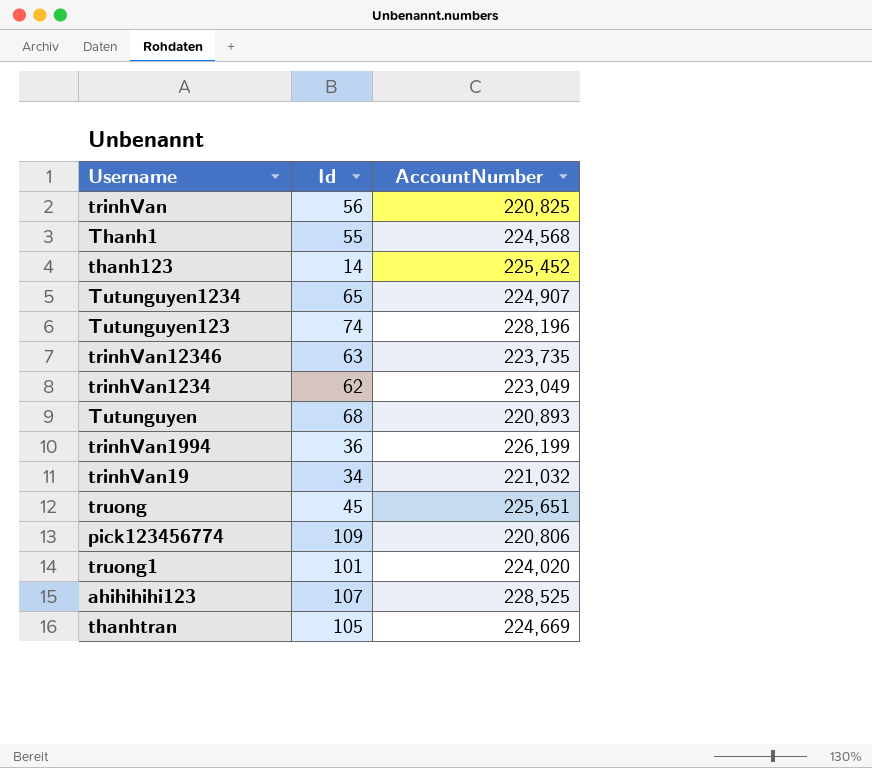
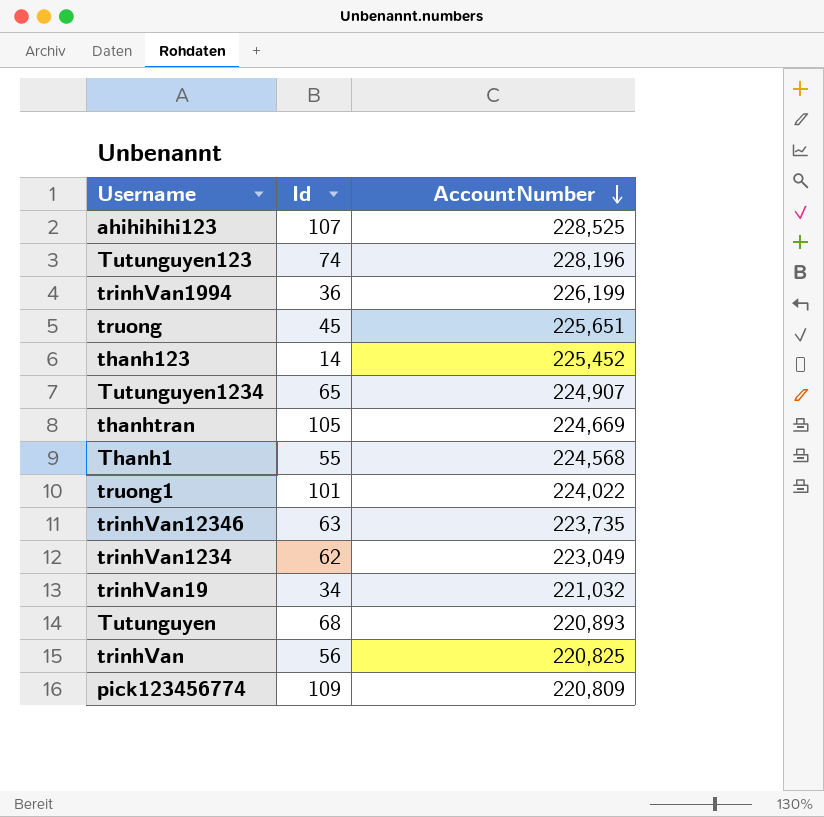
row order: none -> AccountNumber descending
truong1 | AccountNumber: 224,020 -> 224,022
pick123456774 | AccountNumber: 220,806 -> 220,809

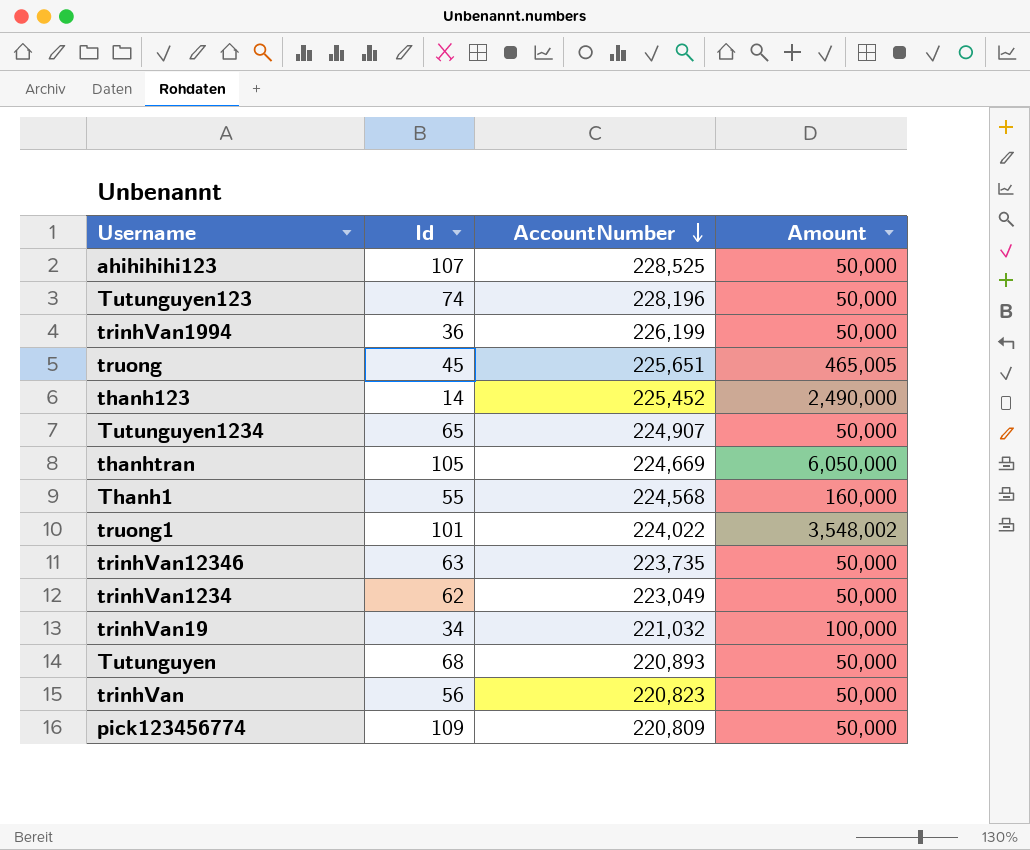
column Amount | position: none -> 4
trinhVan | AccountNumber: 220,825 -> 220,823

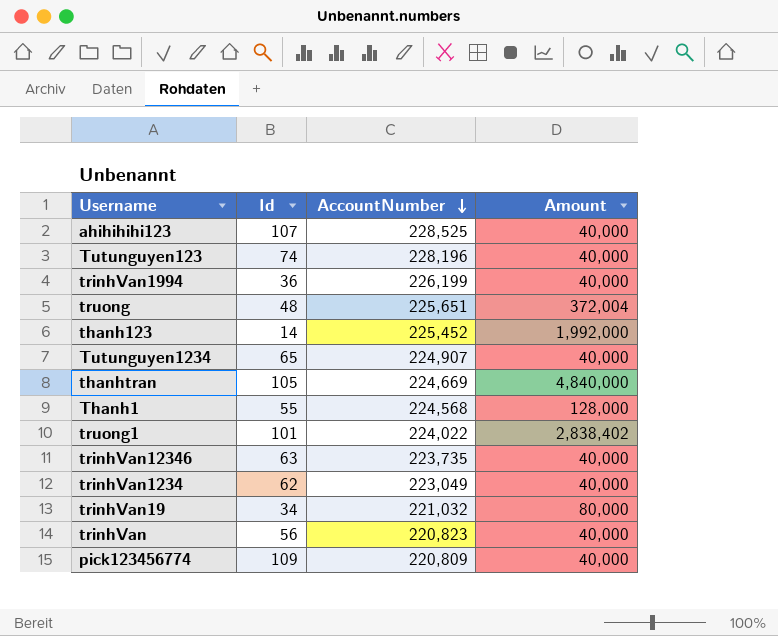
row Tutunguyen: 68 | 220,893 | 50,000 -> none
ahihihihi123 | Amount: 50,000 -> 40,000
Tutunguyen123 | Amount: 50,000 -> 40,000
trinhVan1994 | Amount: 50,000 -> 40,000
truong | Id: 45 -> 48
truong | Amount: 465,005 -> 372,004
thanh123 | Amount: 2,490,000 -> 1,992,000
Tutunguyen1234 | Amount: 50,000 -> 40,000
thanhtran | Amount: 6,050,000 -> 4,840,000
Thanh1 | Amount: 160,000 -> 128,000
truong1 | Amount: 3,548,002 -> 2,838,402
trinhVan12346 | Amount: 50,000 -> 40,000
trinhVan1234 | Amount: 50,000 -> 40,000
trinhVan19 | Amount: 100,000 -> 80,000
trinhVan | Amount: 50,000 -> 40,000
pick123456774 | Amount: 50,000 -> 40,000

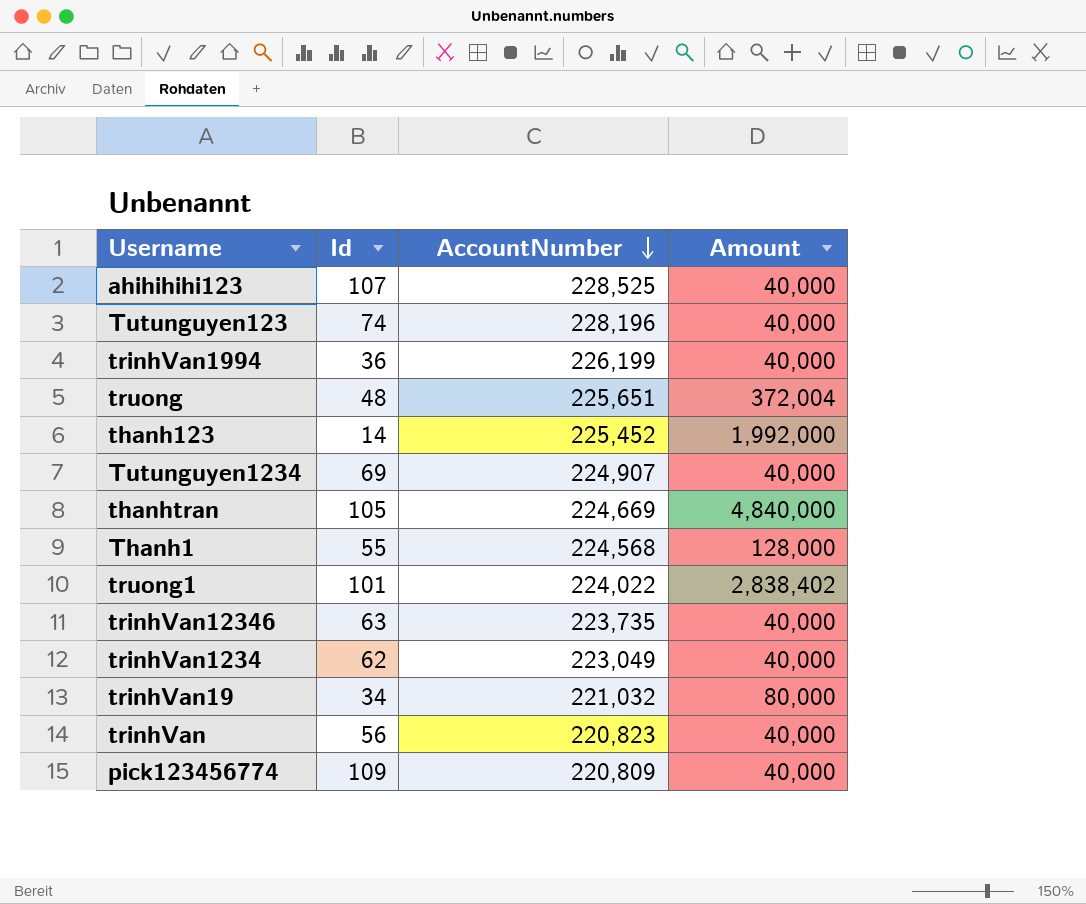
Tutunguyen1234 | Id: 65 -> 69

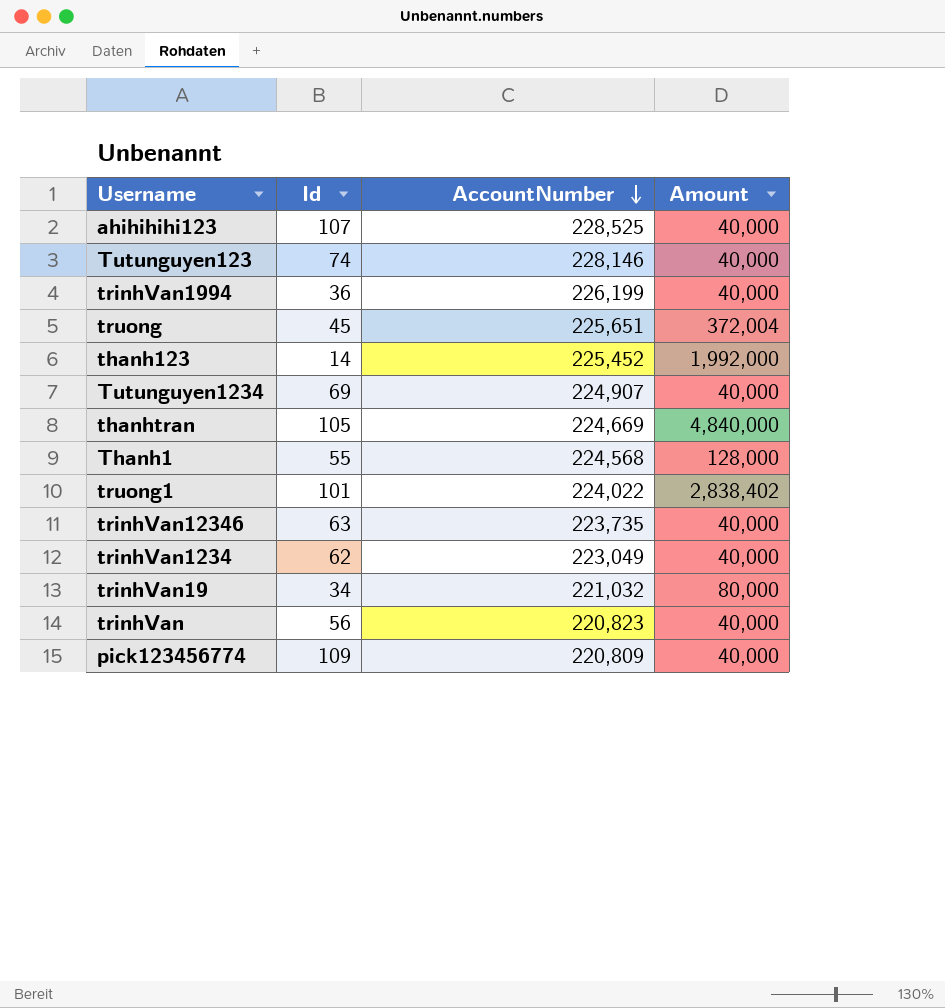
Tutunguyen123 | AccountNumber: 228,196 -> 228,146
truong | Id: 48 -> 45

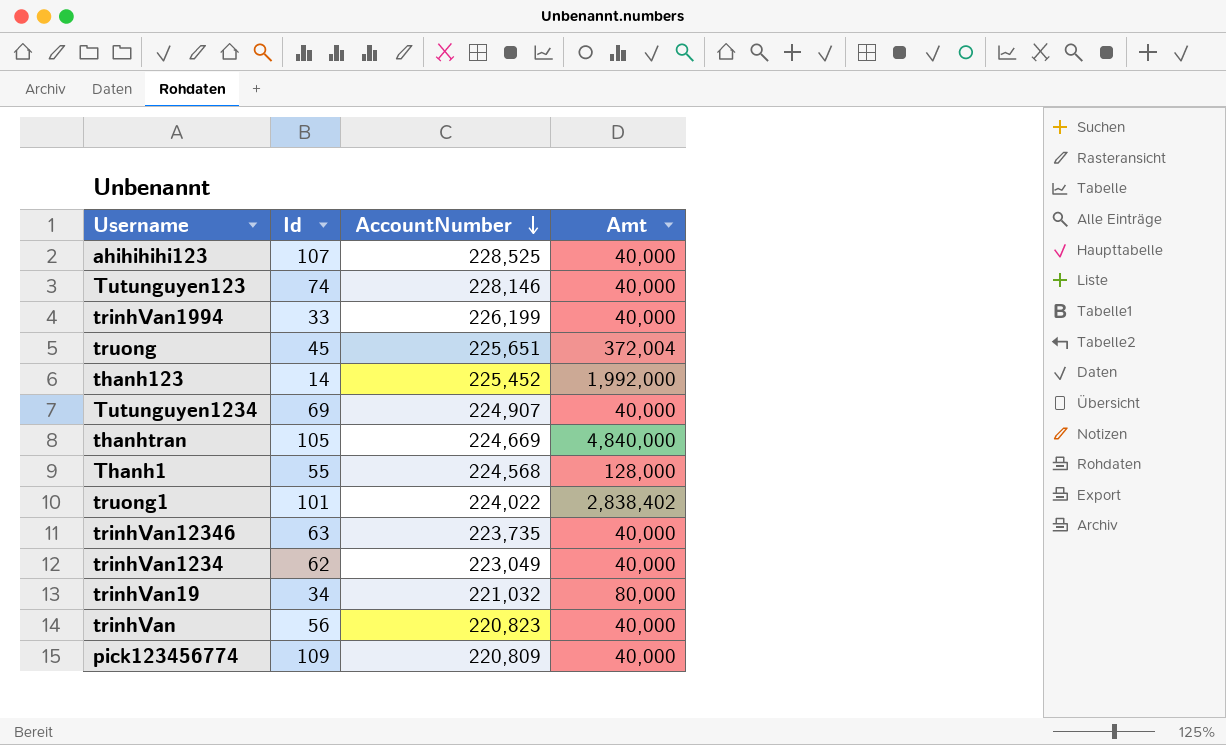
column name: Amount -> Amt
trinhVan1994 | Id: 36 -> 33

